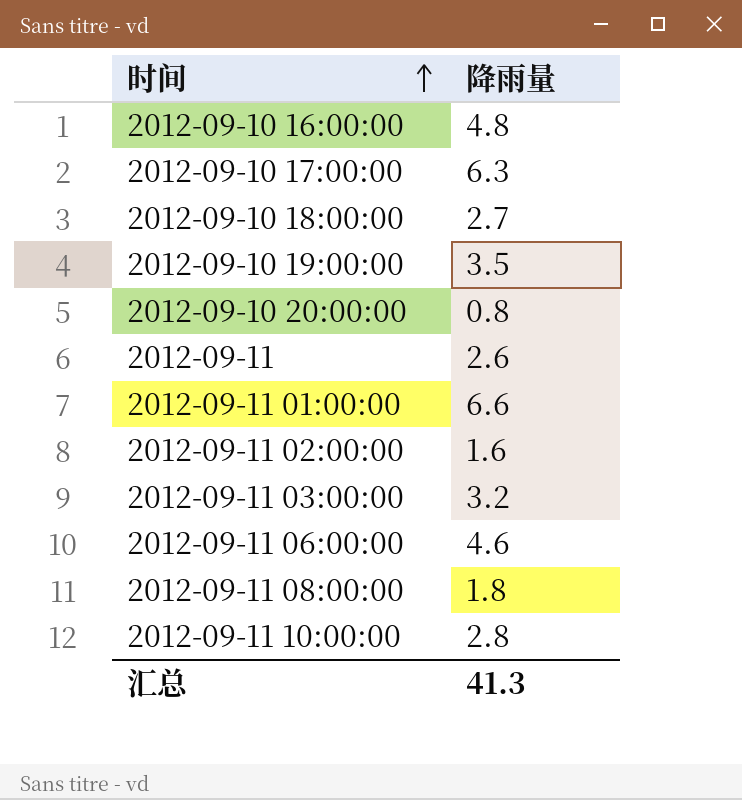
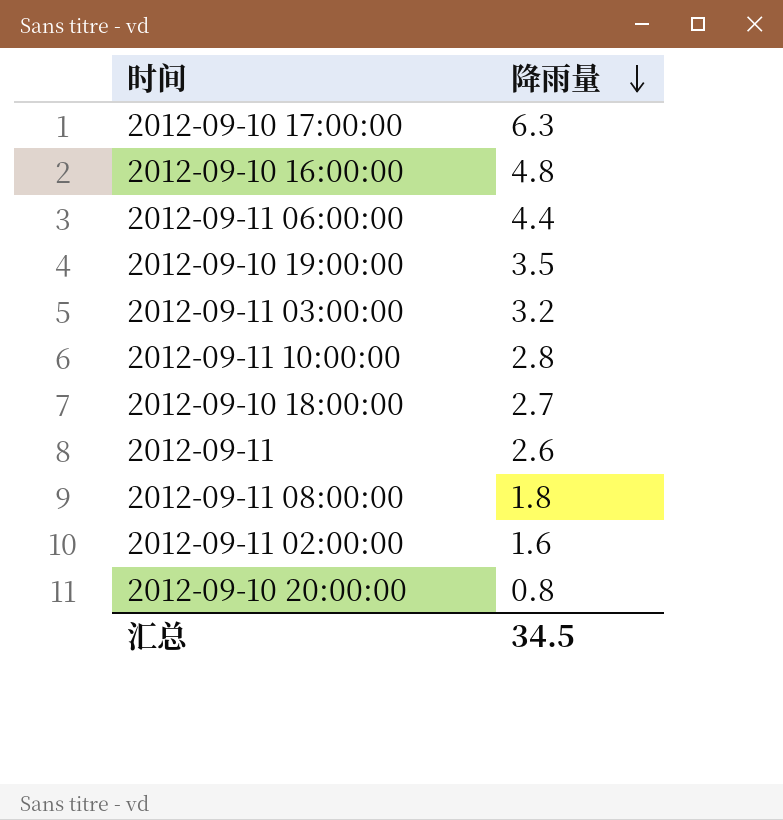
row order: 时间 ascending -> 降雨量 descending
row 2012-09-11 01:00:00: 6.6 -> none
2012-09-11 06:00:00 | 降雨量: 4.6 -> 4.4
汇总 | 降雨量: 41.3 -> 34.5

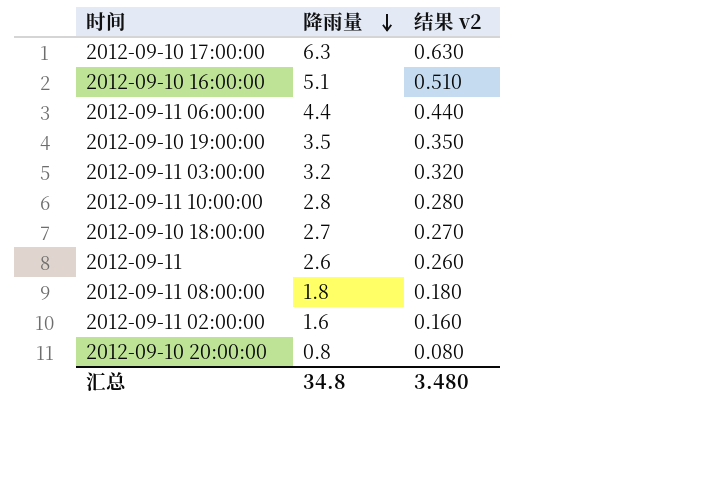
column 结果 v2 | formula: none -> [降雨量] * 0.1
2012-09-10 16:00:00 | 降雨量: 4.8 -> 5.1
汇总 | 降雨量: 34.5 -> 34.8

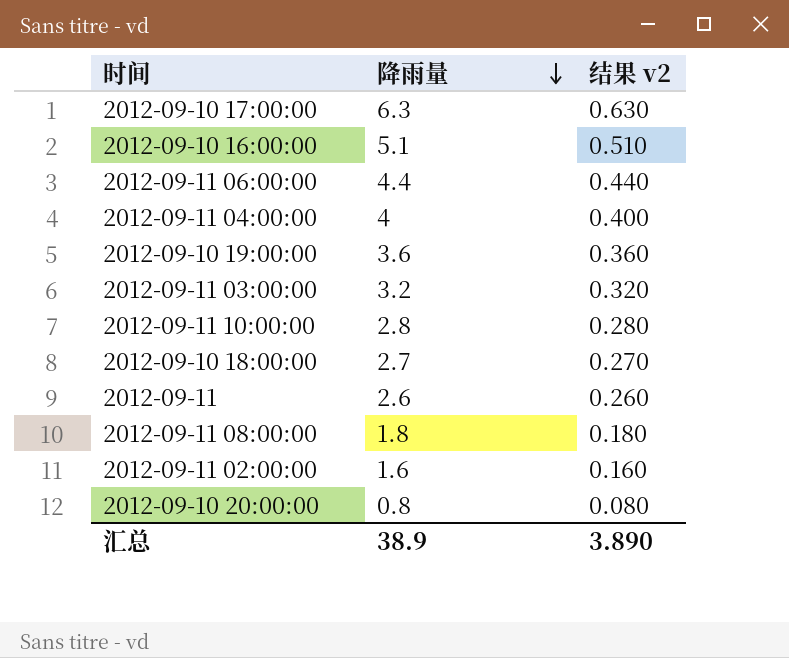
row 2012-09-11 04:00:00: none -> 4 | 0.400
2012-09-10 19:00:00 | 降雨量: 3.5 -> 3.6
2012-09-10 19:00:00 | 结果 v2: 0.350 -> 0.360
汇总 | 降雨量: 34.8 -> 38.9
汇总 | 结果 v2: 3.480 -> 3.890

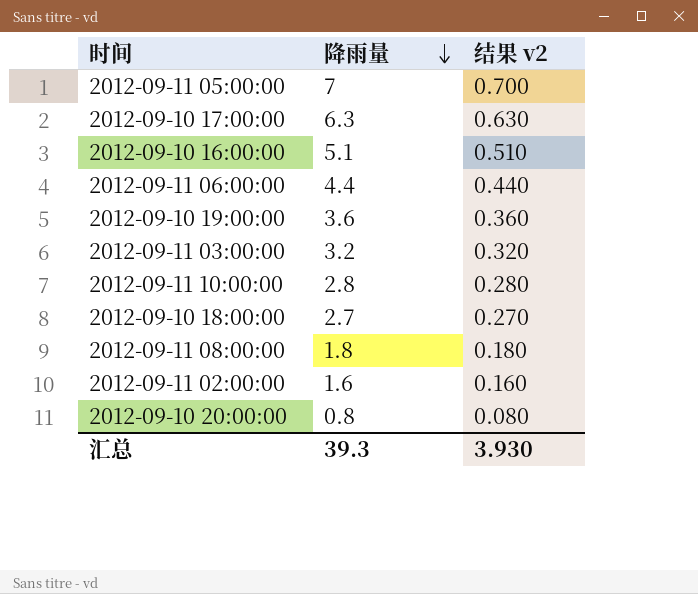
row 2012-09-11 04:00:00: 4 | 0.400 -> none
row 2012-09-11: 2.6 | 0.260 -> none
row 2012-09-11 05:00:00: none -> 7 | 0.700
汇总 | 降雨量: 38.9 -> 39.3
汇总 | 结果 v2: 3.890 -> 3.930

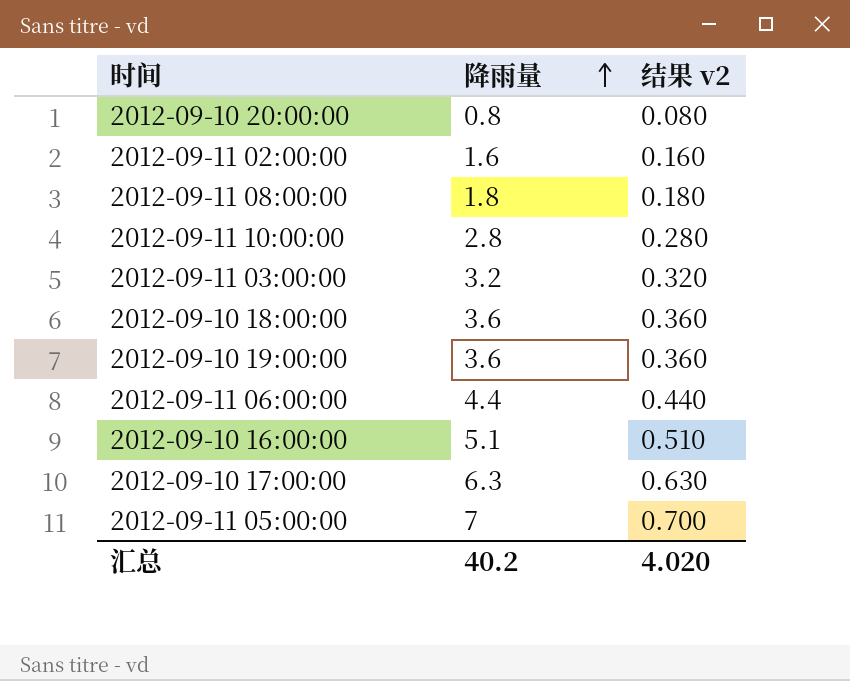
row order: 降雨量 descending -> 降雨量 ascending
2012-09-10 18:00:00 | 降雨量: 2.7 -> 3.6
2012-09-10 18:00:00 | 结果 v2: 0.270 -> 0.360
汇总 | 降雨量: 39.3 -> 40.2
汇总 | 结果 v2: 3.930 -> 4.020

